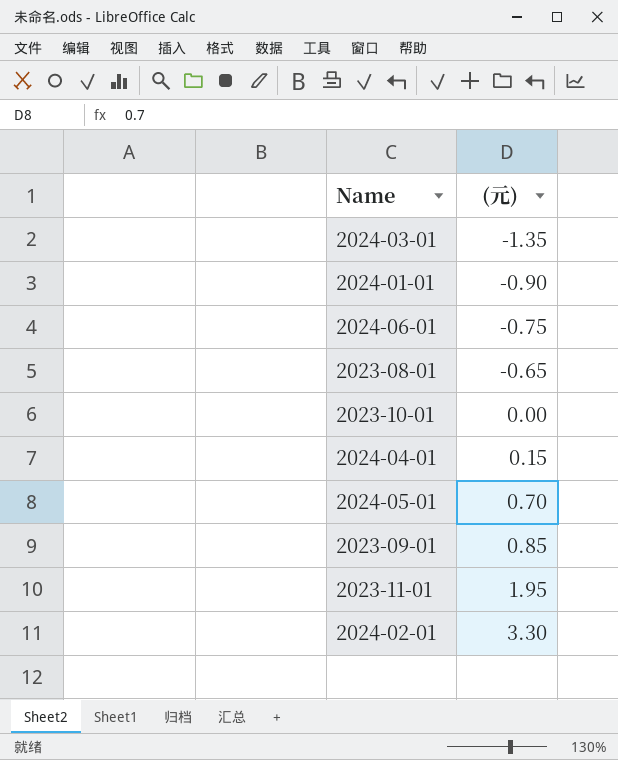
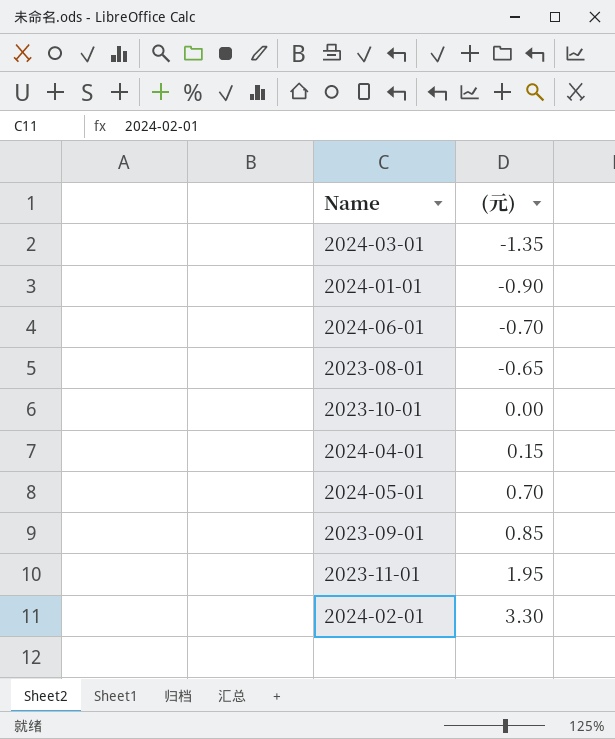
2024-06-01 | (元): -0.75 -> -0.70

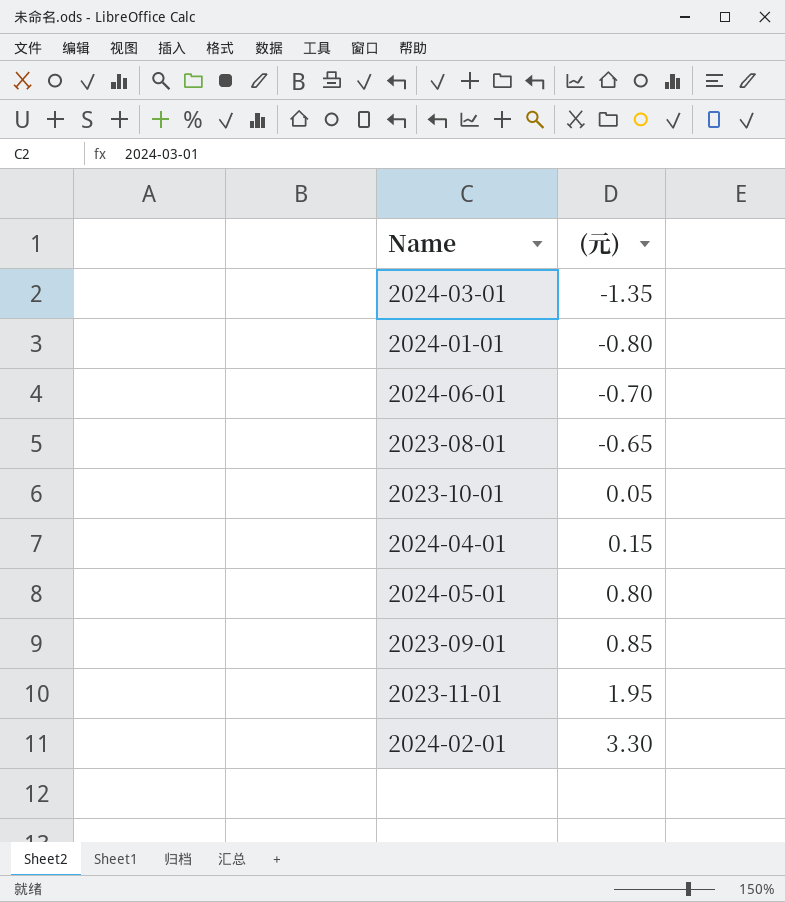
2024-01-01 | (元): -0.90 -> -0.80
2023-10-01 | (元): 0.00 -> 0.05
2024-05-01 | (元): 0.70 -> 0.80

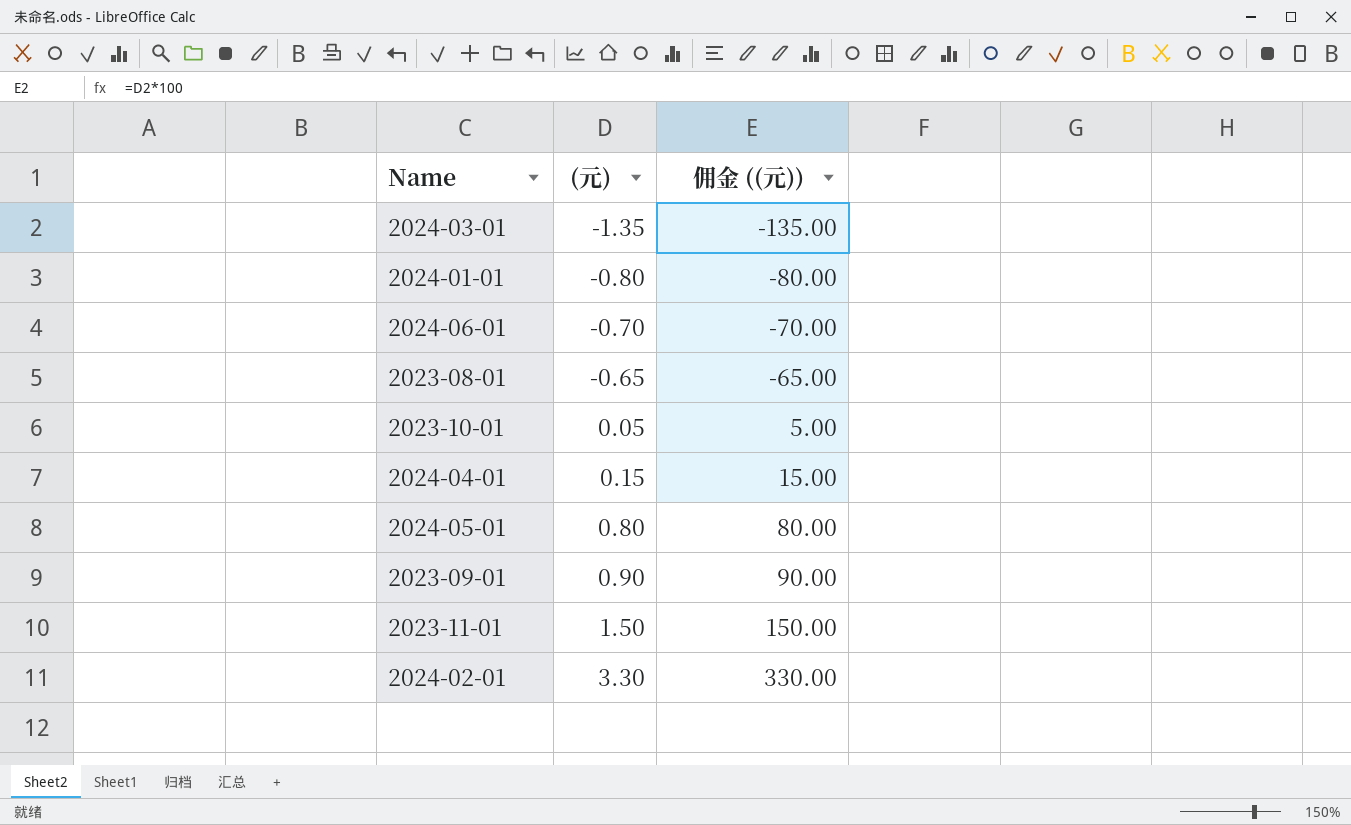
column 佣金 ((元)) | formula: none -> [(元)] * 100
2023-09-01 | (元): 0.85 -> 0.90
2023-11-01 | (元): 1.95 -> 1.50

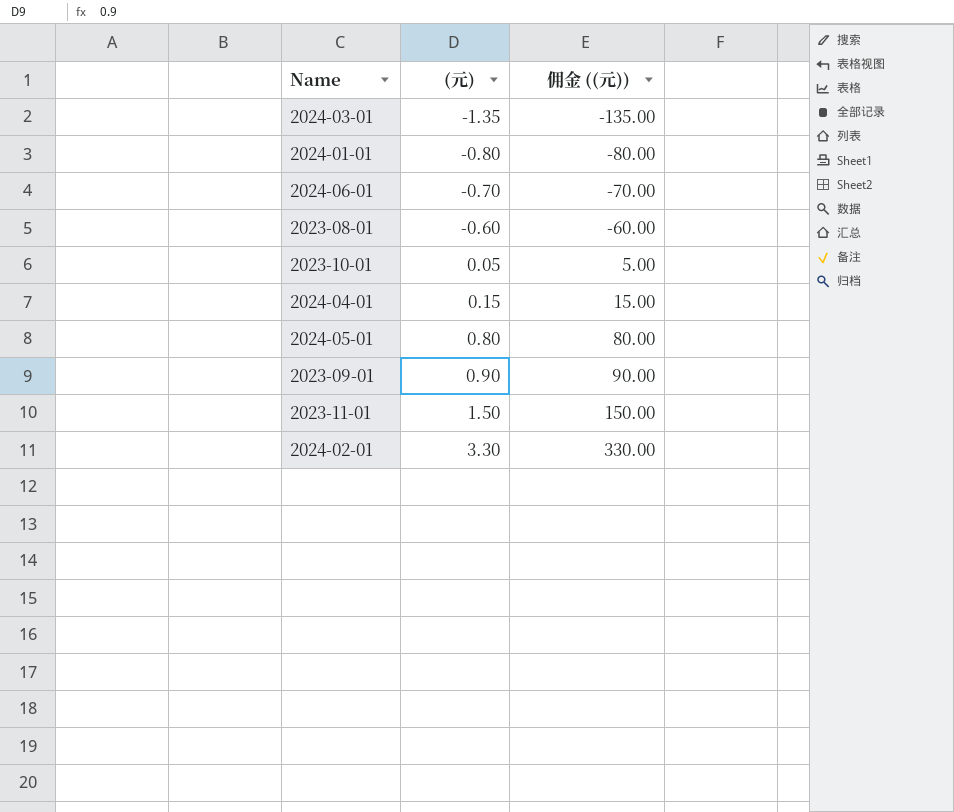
2023-08-01 | (元): -0.65 -> -0.60
2023-08-01 | 佣金 ((元)): -65.00 -> -60.00

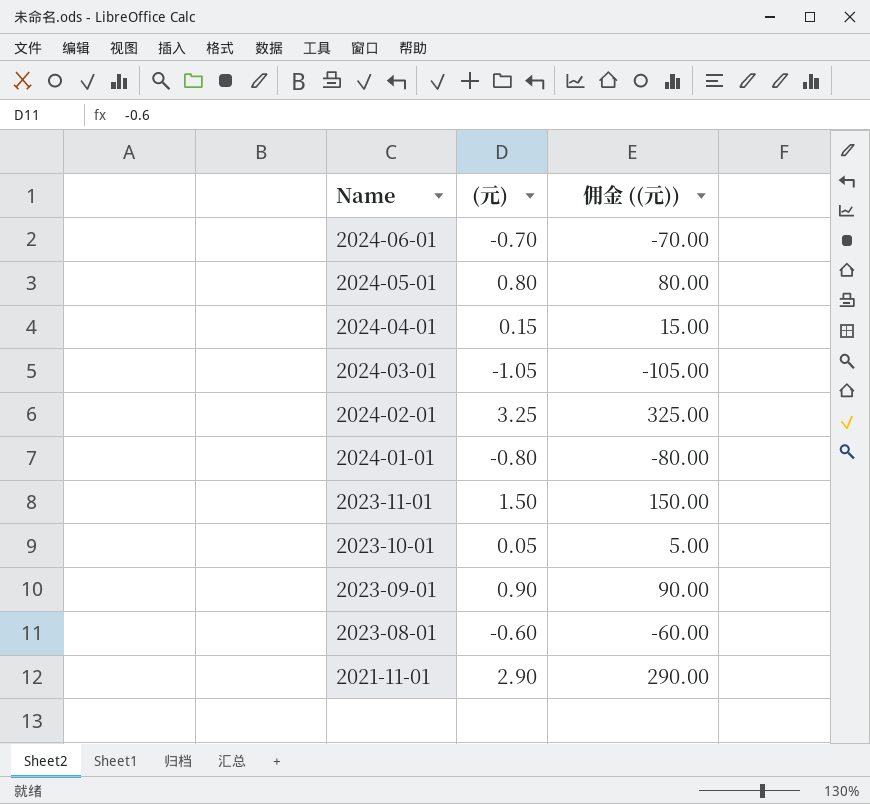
row order: (元) ascending -> Name descending
2024-03-01 | (元): -1.35 -> -1.05
2024-03-01 | 佣金 ((元)): -135.00 -> -105.00
2024-02-01 | (元): 3.30 -> 3.25
2024-02-01 | 佣金 ((元)): 330.00 -> 325.00
row 2021-11-01: none -> 2.90 | 290.00

